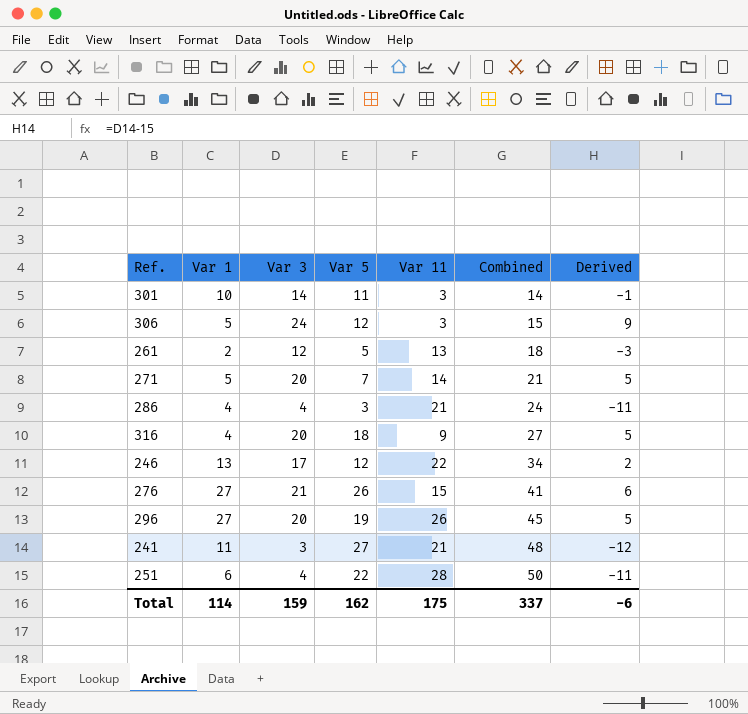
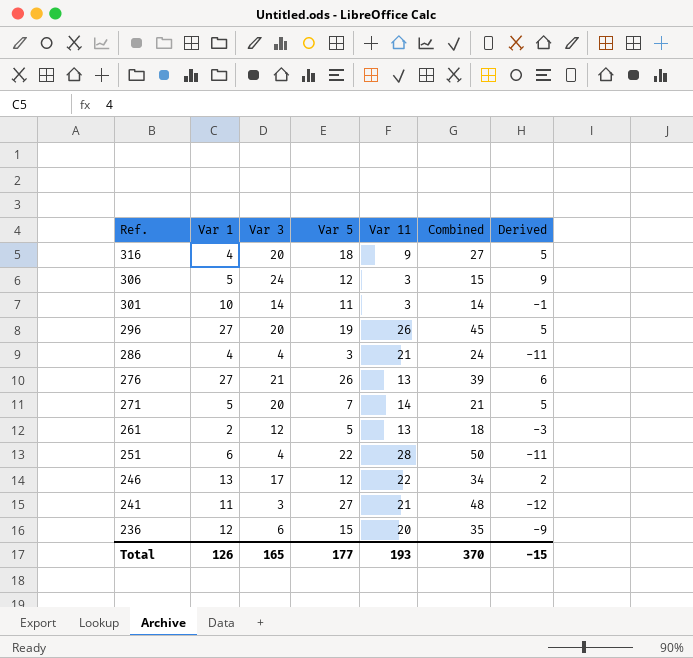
row order: Combined ascending -> Ref. descending
276 | Var 11: 15 -> 13
276 | Combined: 41 -> 39
row 236: none -> 12 | 6 | 15 | 20 | 35 | -9
Total | Var 1: 114 -> 126
Total | Var 3: 159 -> 165
Total | Var 5: 162 -> 177
Total | Var 11: 175 -> 193
Total | Combined: 337 -> 370
Total | Derived: -6 -> -15

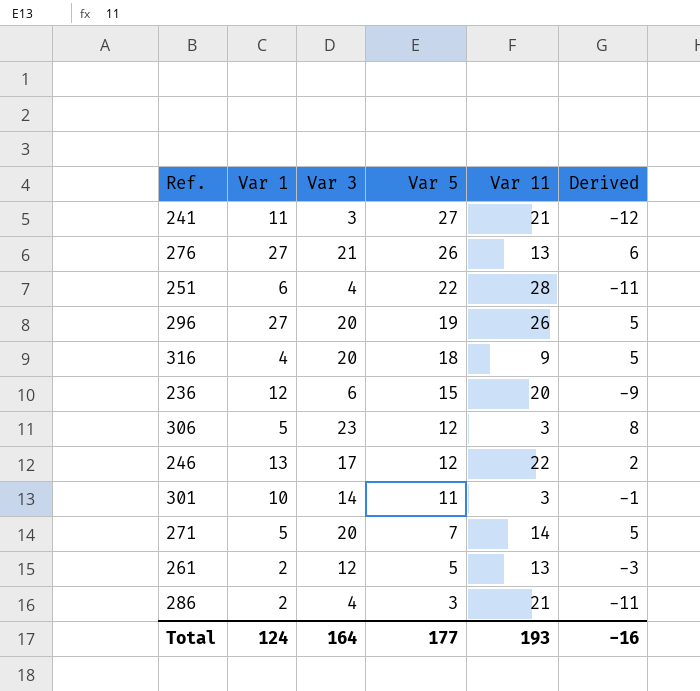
row order: Ref. descending -> Var 5 descending
column Combined | formula: [Var 5] + [Var 11] -> none
306 | Var 3: 24 -> 23
306 | Derived: 9 -> 8
286 | Var 1: 4 -> 2
Total | Var 1: 126 -> 124
Total | Var 3: 165 -> 164
Total | Derived: -15 -> -16

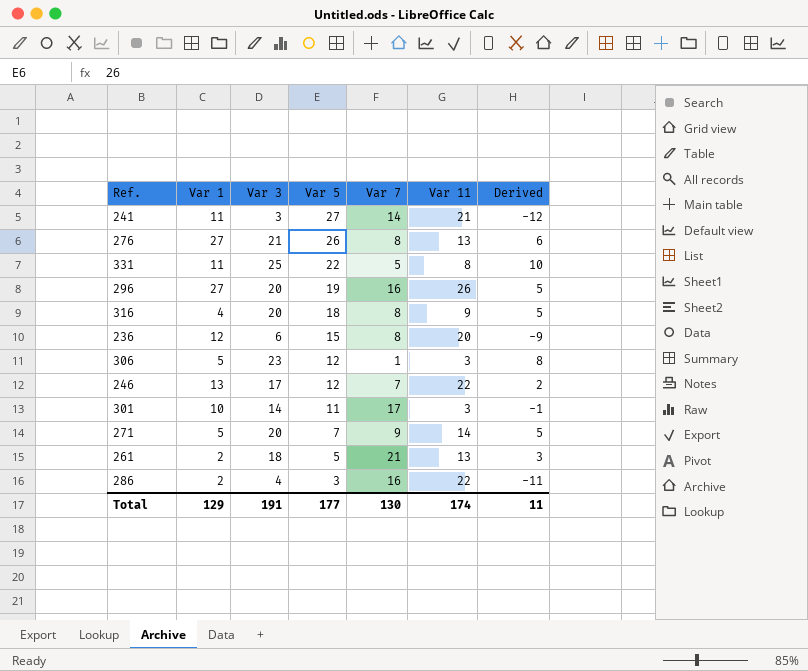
column Var 7 | position: none -> 5
row 251: 6 | 4 | 22 | 28 | -11 -> none
row 331: none -> 11 | 25 | 22 | 5 | 8 | 10
261 | Var 3: 12 -> 18
261 | Derived: -3 -> 3
286 | Var 11: 21 -> 22
Total | Var 1: 124 -> 129
Total | Var 3: 164 -> 191
Total | Var 11: 193 -> 174
Total | Derived: -16 -> 11

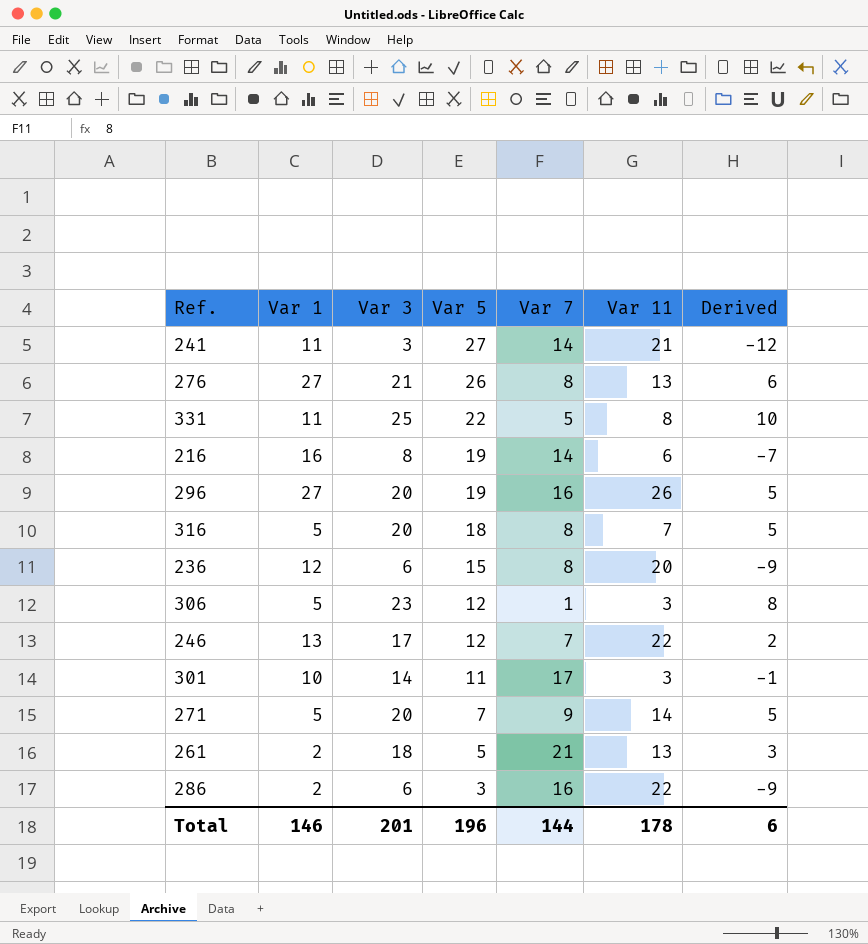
row 216: none -> 16 | 8 | 19 | 14 | 6 | -7
316 | Var 1: 4 -> 5
316 | Var 11: 9 -> 7
286 | Var 3: 4 -> 6
286 | Derived: -11 -> -9
Total | Var 1: 129 -> 146
Total | Var 3: 191 -> 201
Total | Var 5: 177 -> 196
Total | Var 7: 130 -> 144
Total | Var 11: 174 -> 178
Total | Derived: 11 -> 6

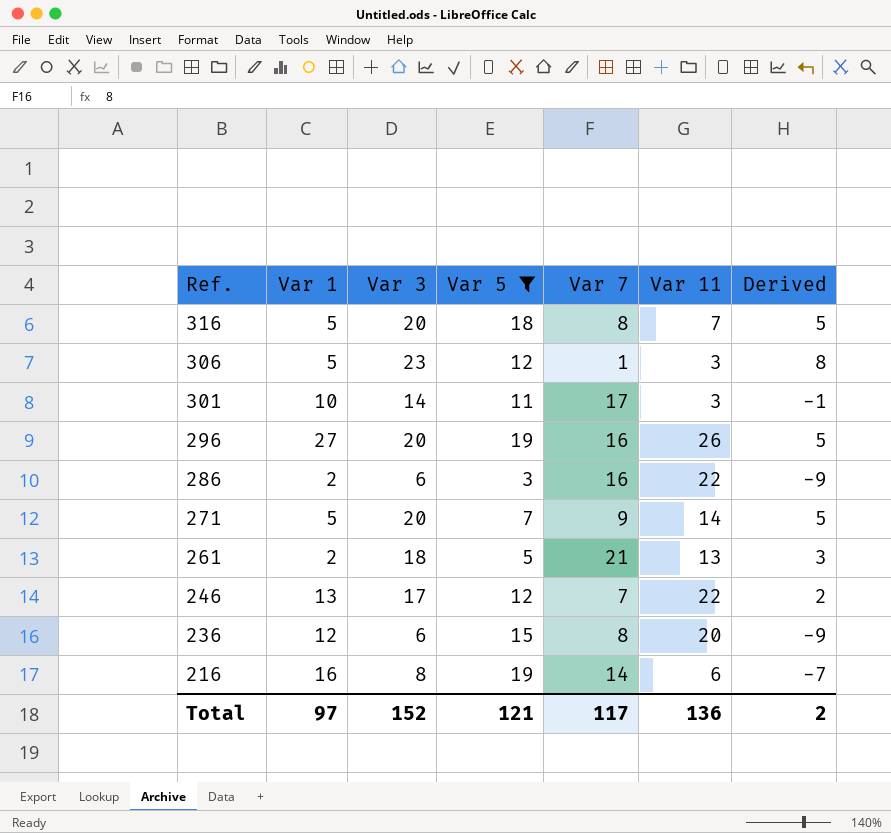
filter: none -> Var 5 <= 19
row order: Var 5 descending -> Ref. descending
Total | Var 1: 146 -> 97
Total | Var 3: 201 -> 152
Total | Var 5: 196 -> 121
Total | Var 7: 144 -> 117
Total | Var 11: 178 -> 136
Total | Derived: 6 -> 2

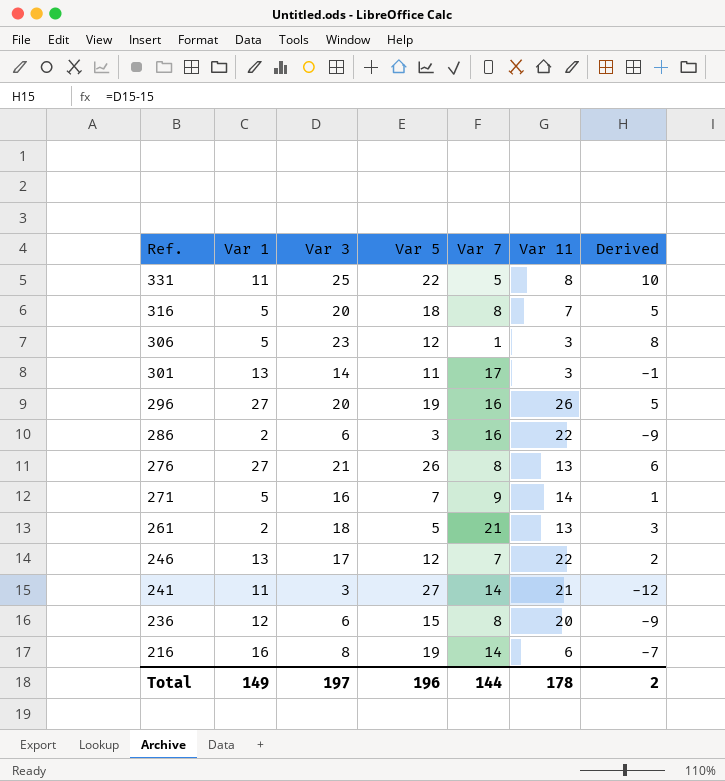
filter: Var 5 <= 19 -> none
301 | Var 1: 10 -> 13
271 | Var 3: 20 -> 16
271 | Derived: 5 -> 1
Total | Var 1: 97 -> 149
Total | Var 3: 152 -> 197
Total | Var 5: 121 -> 196
Total | Var 7: 117 -> 144
Total | Var 11: 136 -> 178

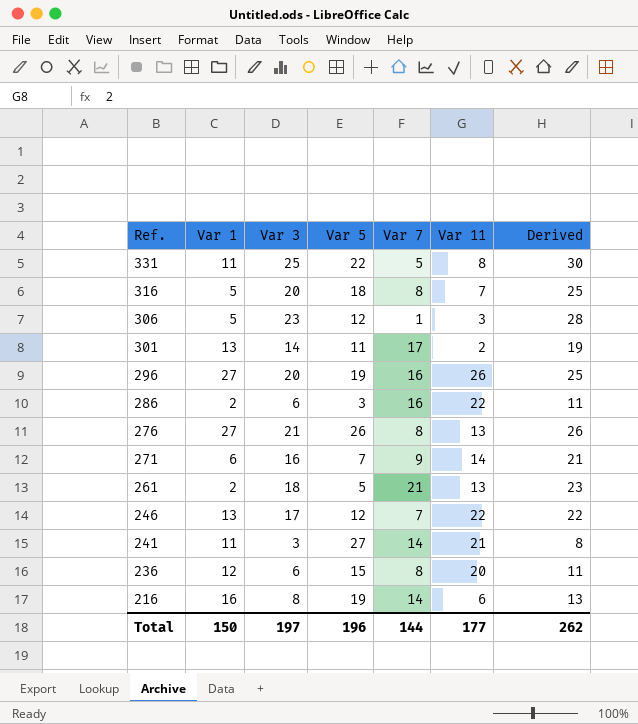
column Derived | formula: [Var 3] - 15 -> [Var 3] + 5
301 | Var 11: 3 -> 2
271 | Var 1: 5 -> 6
Total | Var 1: 149 -> 150
Total | Var 11: 178 -> 177
Total | Derived: 2 -> 262

